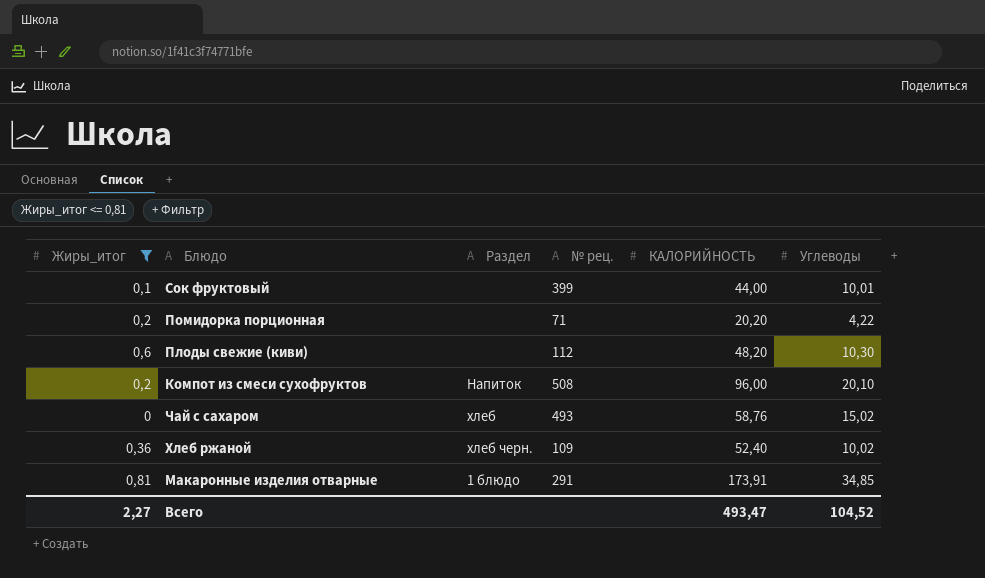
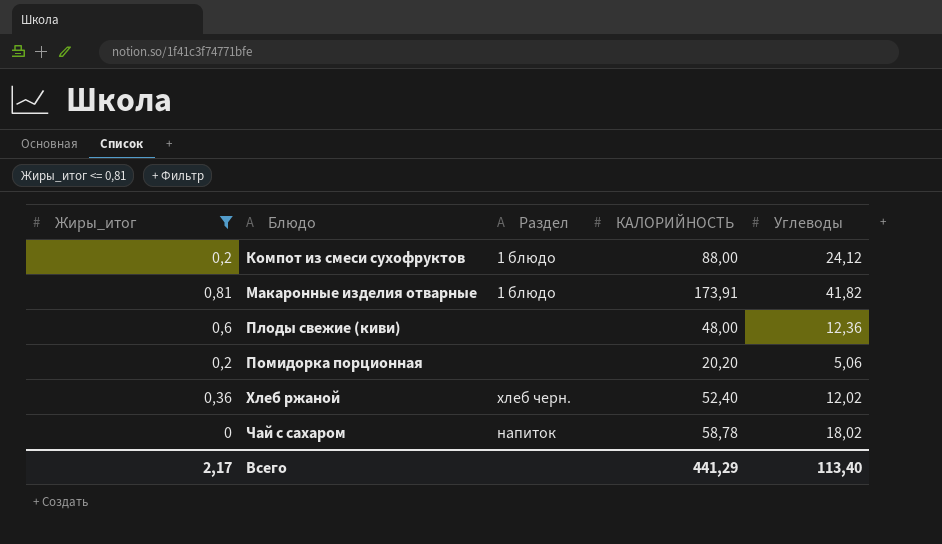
row order: none -> Блюдо ascending
column № рец. | position: 4 -> none
row Сок фруктовый: 0,1 | none | 399 | 44,00 | 10,01 -> none
Компот из смеси сухофруктов | Раздел: Напиток -> 1 блюдо
Компот из смеси сухофруктов | КАЛОРИЙНОСТЬ: 96,00 -> 88,00
Компот из смеси сухофруктов | Углеводы: 20,10 -> 24,12
Макаронные изделия отварные | Углеводы: 34,85 -> 41,82
Плоды свежие (киви) | КАЛОРИЙНОСТЬ: 48,20 -> 48,00
Плоды свежие (киви) | Углеводы: 10,30 -> 12,36
Помидорка порционная | Углеводы: 4,22 -> 5,06
Хлеб ржаной | Углеводы: 10,02 -> 12,02
Чай с сахаром | Раздел: хлеб -> напиток
Чай с сахаром | КАЛОРИЙНОСТЬ: 58,76 -> 58,78
Чай с сахаром | Углеводы: 15,02 -> 18,02
Всего | Жиры_итог: 2,27 -> 2,17
Всего | КАЛОРИЙНОСТЬ: 493,47 -> 441,29
Всего | Углеводы: 104,52 -> 113,40

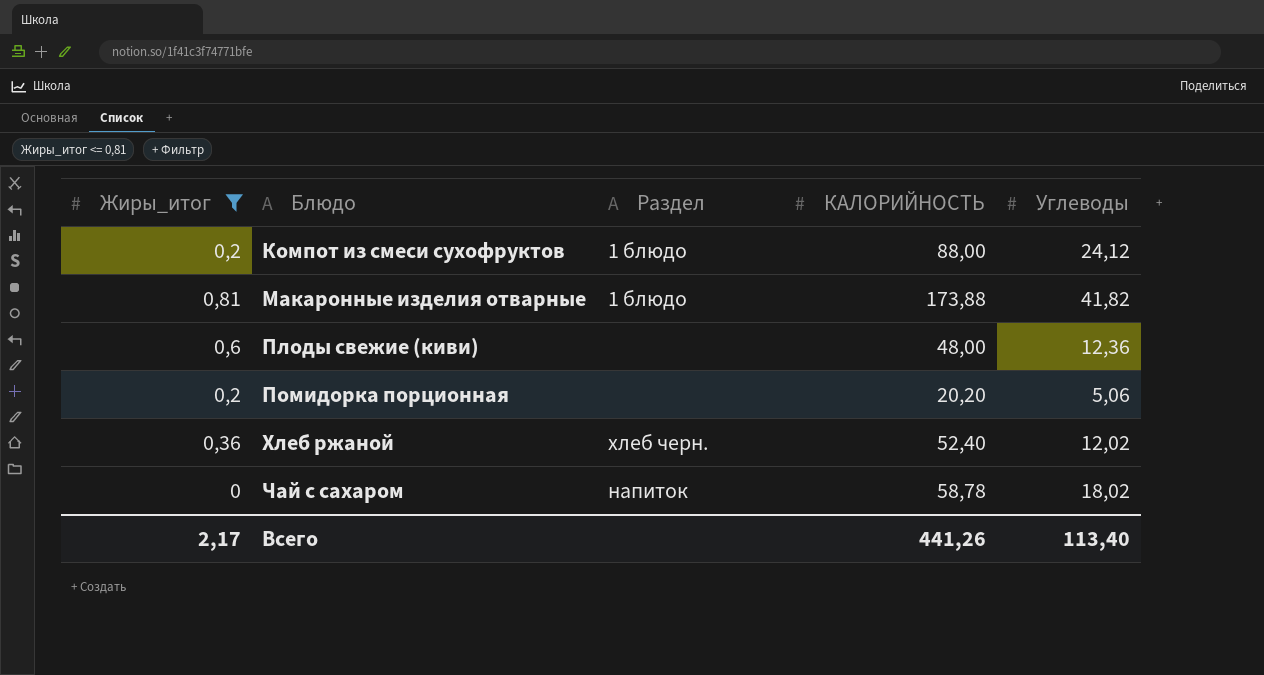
Макаронные изделия отварные | КАЛОРИЙНОСТЬ: 173,91 -> 173,88
Всего | КАЛОРИЙНОСТЬ: 441,29 -> 441,26

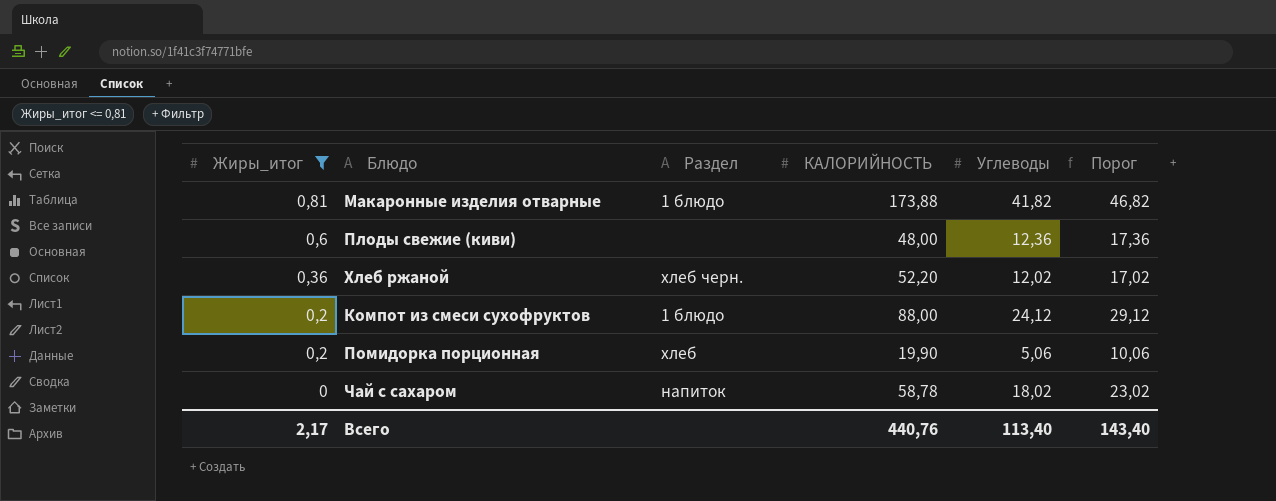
row order: Блюдо ascending -> Жиры_итог descending
column Порог | formula: none -> [Углеводы] + 5
Хлеб ржаной | КАЛОРИЙНОСТЬ: 52,40 -> 52,20
Помидорка порционная | Раздел: none -> хлеб
Помидорка порционная | КАЛОРИЙНОСТЬ: 20,20 -> 19,90
Всего | КАЛОРИЙНОСТЬ: 441,26 -> 440,76

